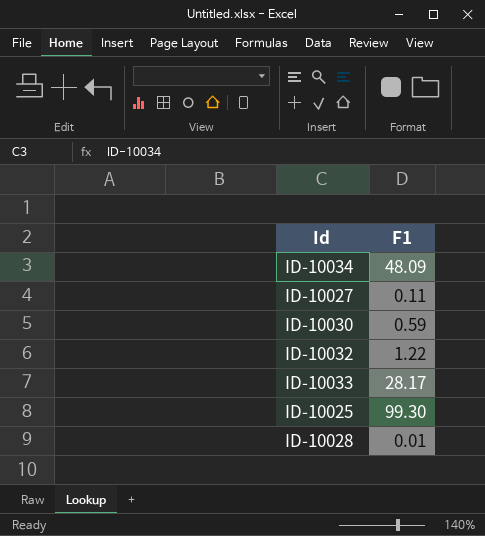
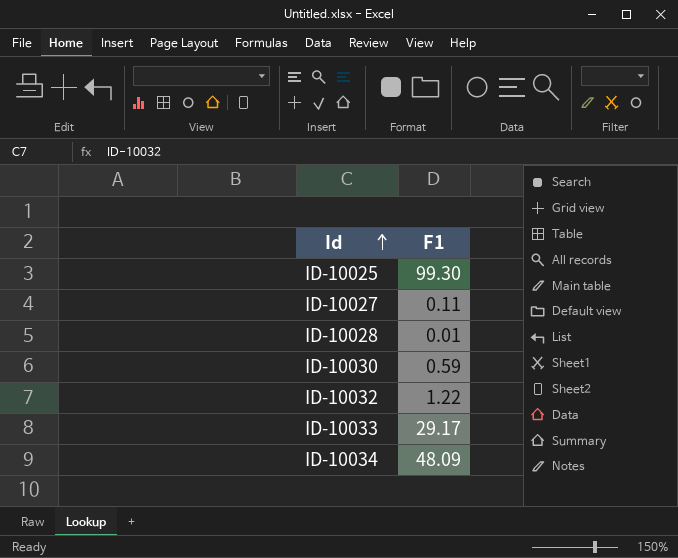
row order: none -> Id ascending
ID-10033 | F1: 28.17 -> 29.17

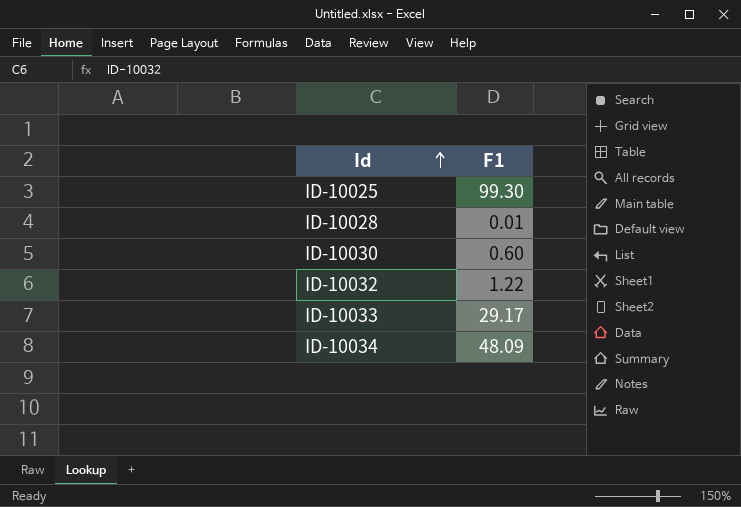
row ID-10027: 0.11 -> none
ID-10030 | F1: 0.59 -> 0.60

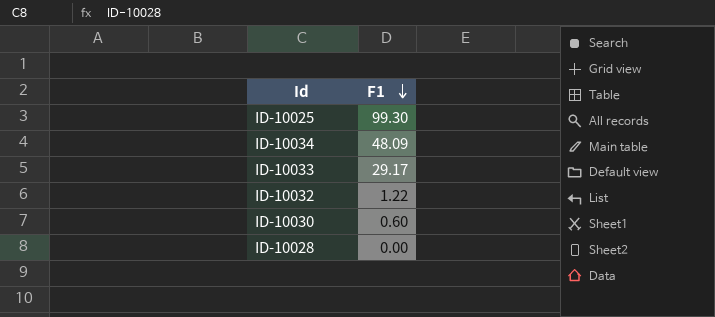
row order: Id ascending -> F1 descending
ID-10028 | F1: 0.01 -> 0.00

